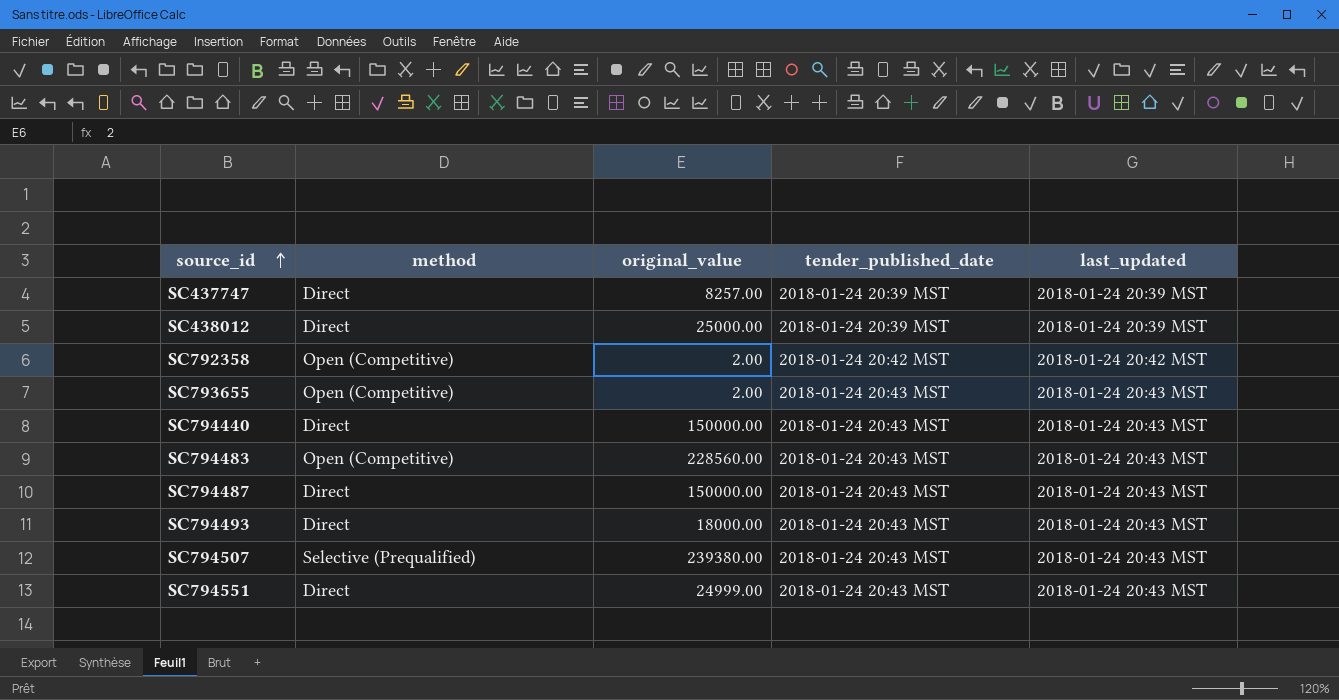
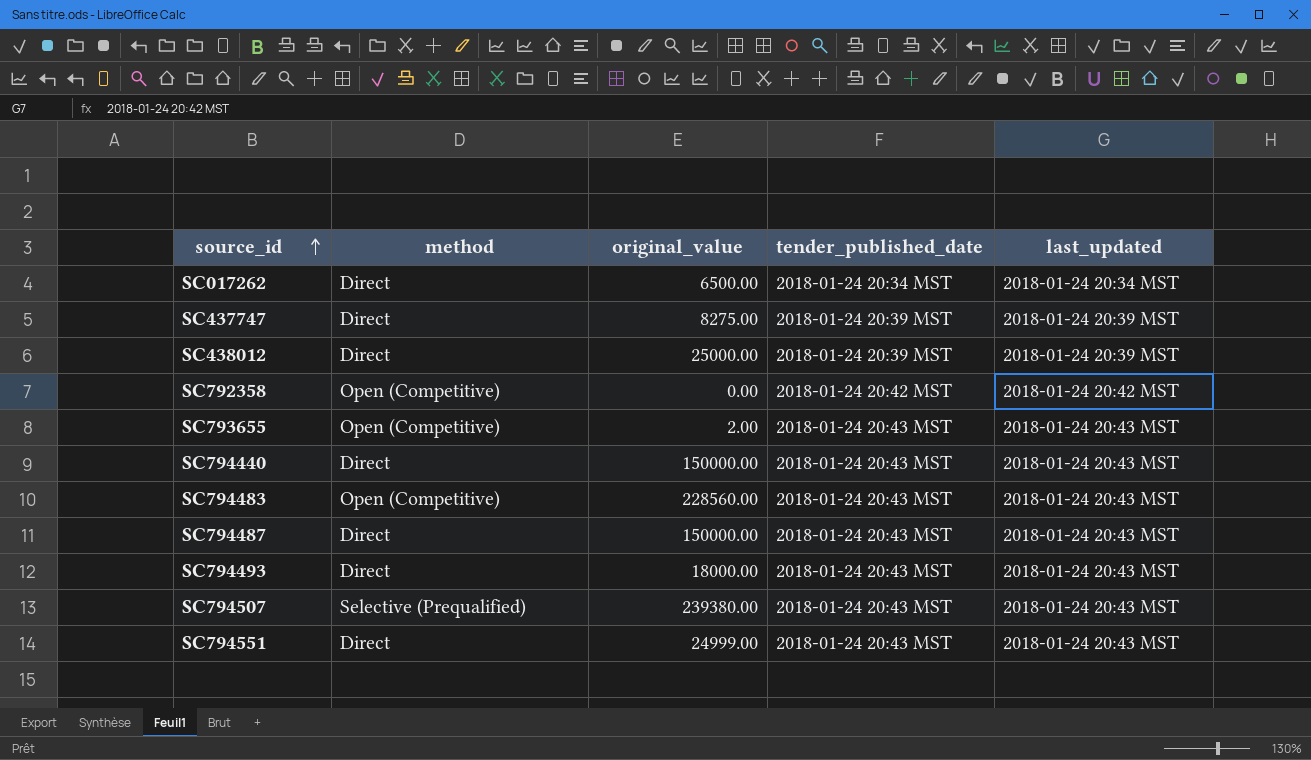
row SC017262: none -> Direct | 6500.00 | 2018-01-24 20:34 MST | 2018-01-24 20:34 MST
SC437747 | original_value: 8257.00 -> 8275.00
SC792358 | original_value: 2.00 -> 0.00

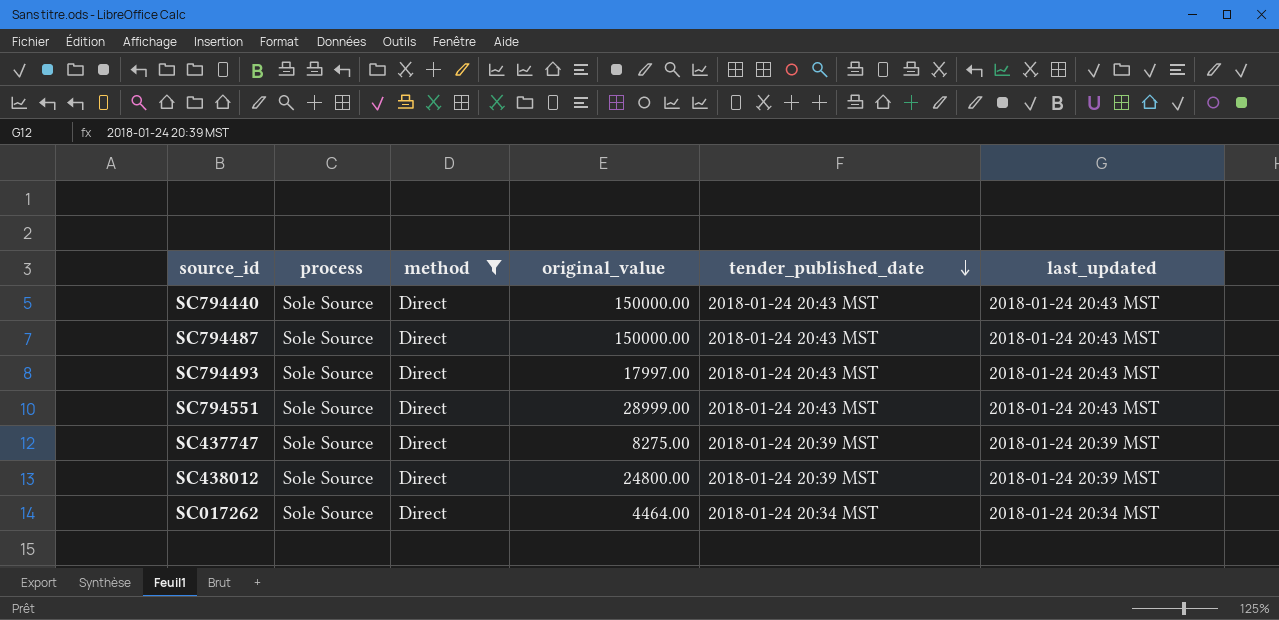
filter: none -> method = Direct
row order: source_id ascending -> tender_published_date descending
column process | position: none -> 2
SC794493 | original_value: 18000.00 -> 17997.00
SC794551 | original_value: 24999.00 -> 28999.00
SC438012 | original_value: 25000.00 -> 24800.00
SC017262 | original_value: 6500.00 -> 4464.00

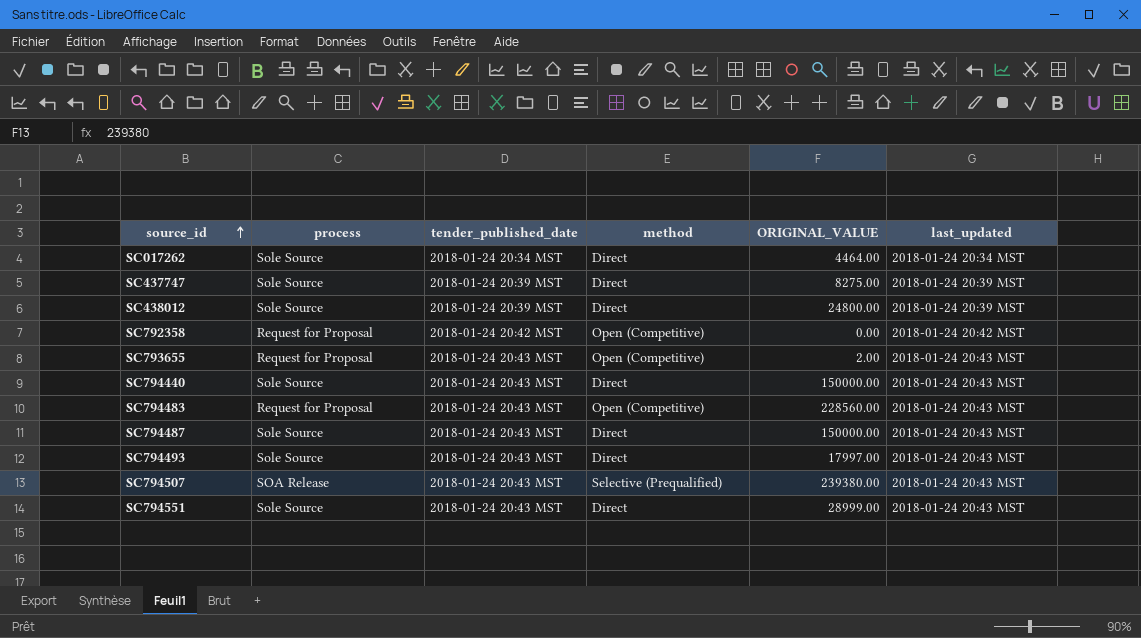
filter: method = Direct -> none
row order: tender_published_date descending -> source_id ascending
column tender_published_date | position: 5 -> 3
column name: original_value -> ORIGINAL_VALUE

